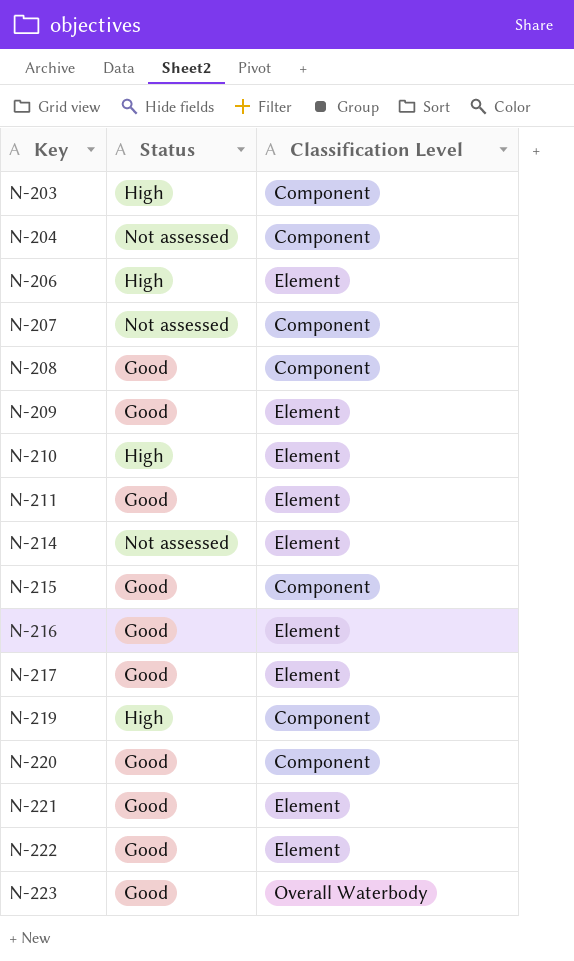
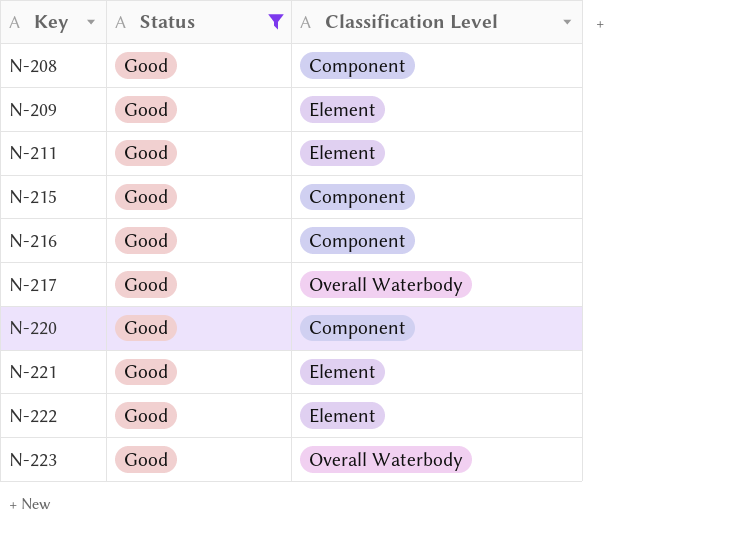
filter: none -> Status = Good
N-216 | Classification Level: Element -> Component
N-217 | Classification Level: Element -> Overall Waterbody

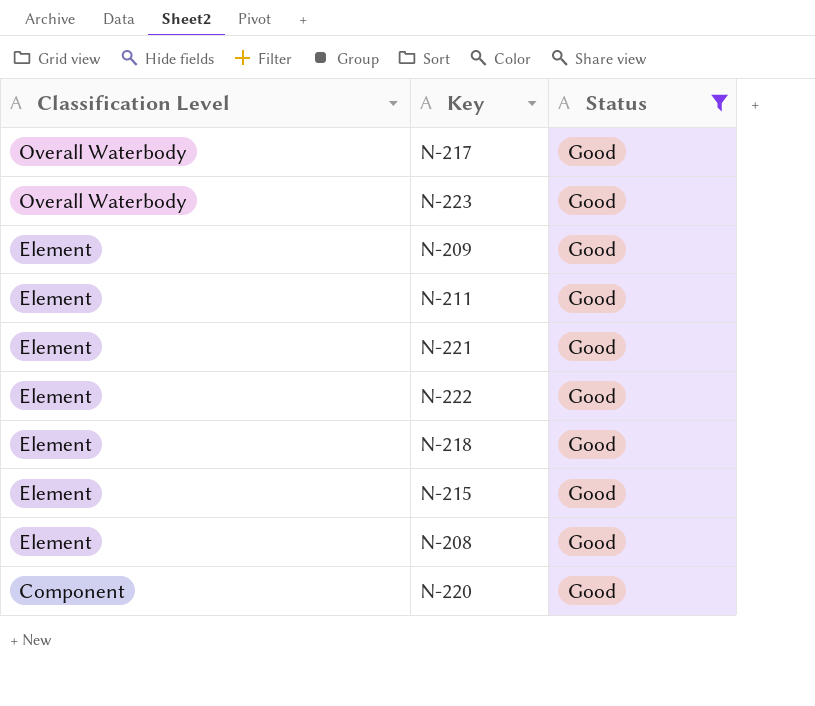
row order: Key ascending -> Classification Level descending
column Classification Level | position: 3 -> 1
row N-216: Good | Component -> none
row N-218: none -> Element | Good
N-215 | Classification Level: Component -> Element
N-208 | Classification Level: Component -> Element

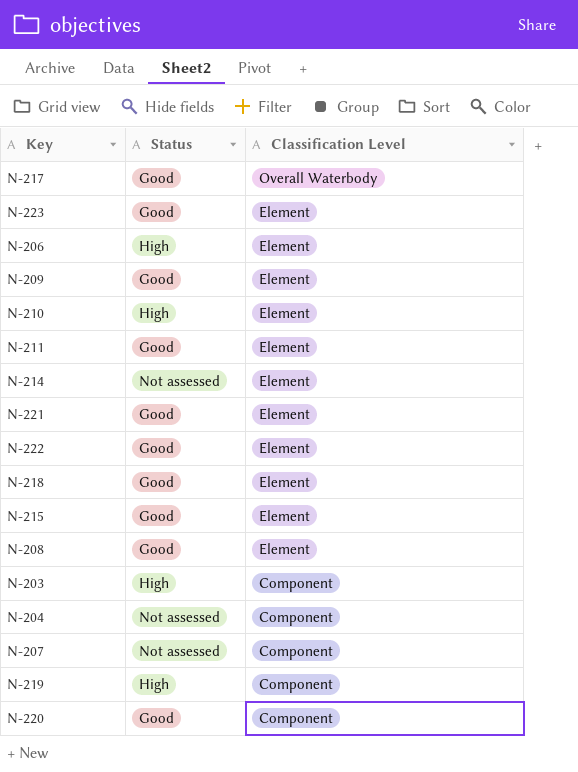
filter: Status = Good -> none
column Classification Level | position: 1 -> 3
N-223 | Classification Level: Overall Waterbody -> Element

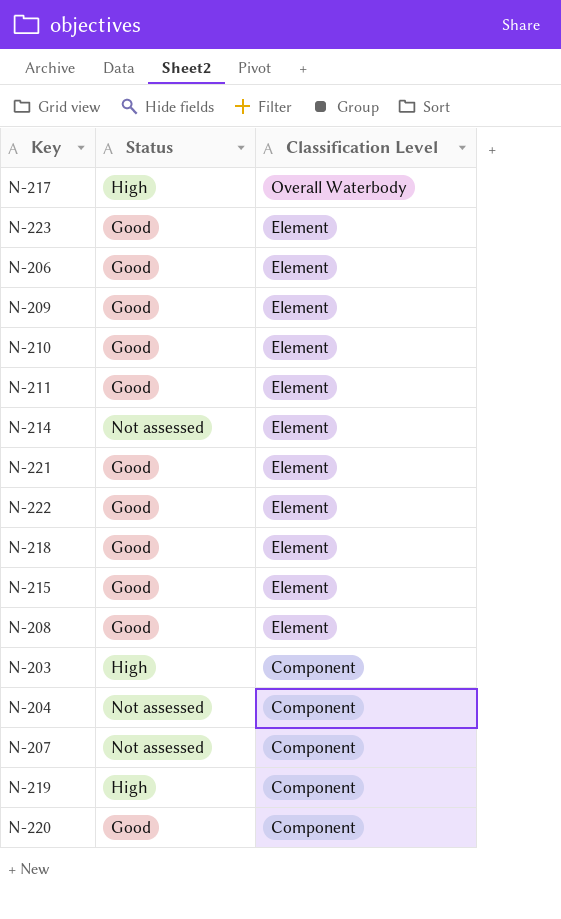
N-217 | Status: Good -> High
N-206 | Status: High -> Good
N-210 | Status: High -> Good

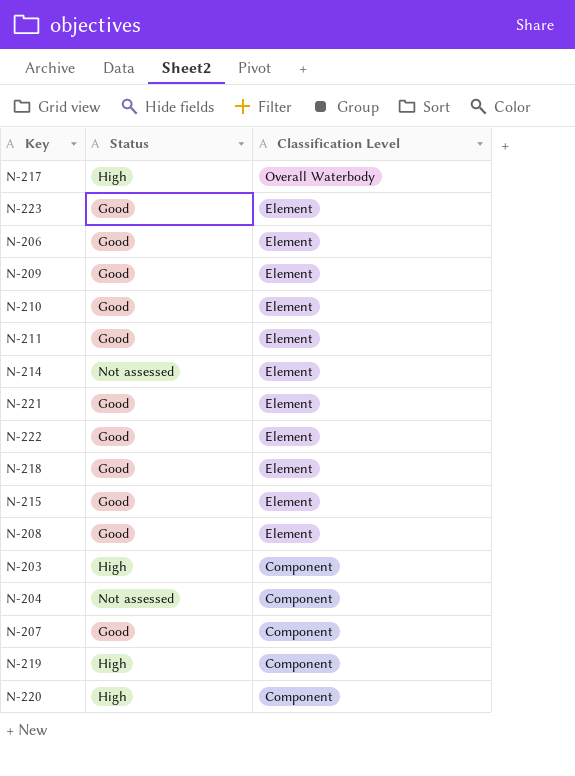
N-207 | Status: Not assessed -> Good
N-220 | Status: Good -> High

